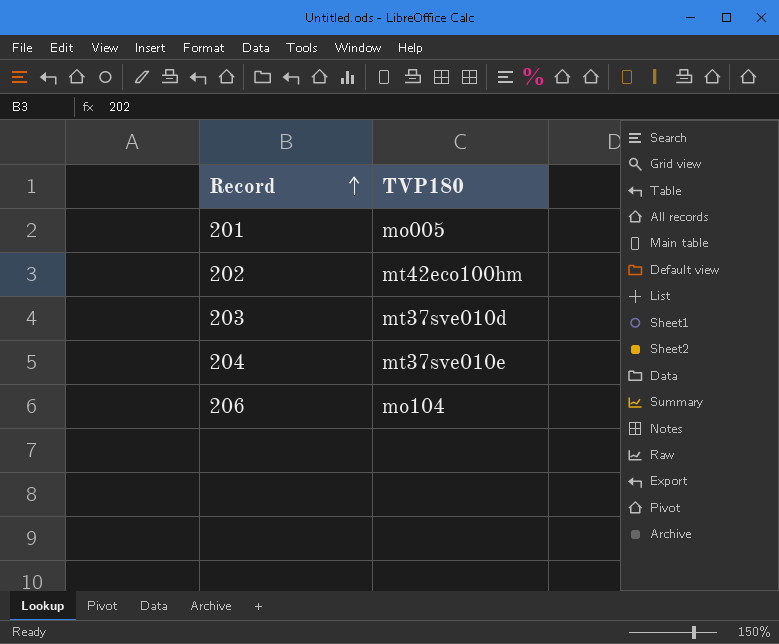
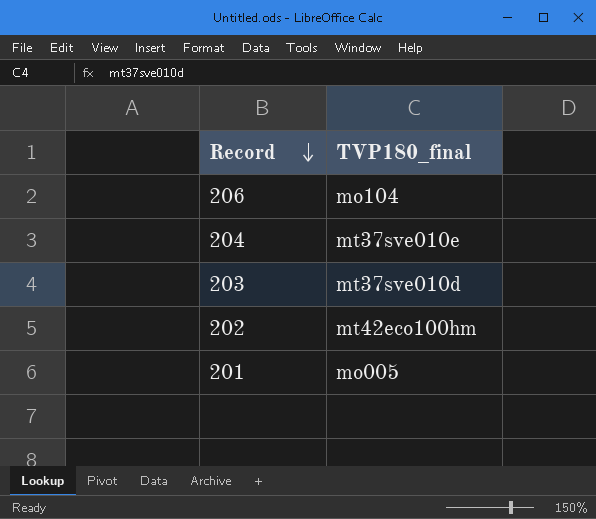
row order: Record ascending -> Record descending
column name: TVP180 -> TVP180_final

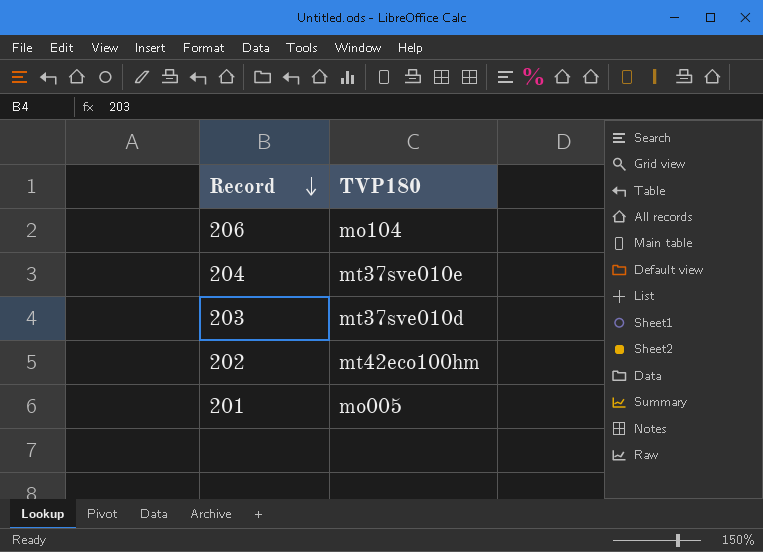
column name: TVP180_final -> TVP180

